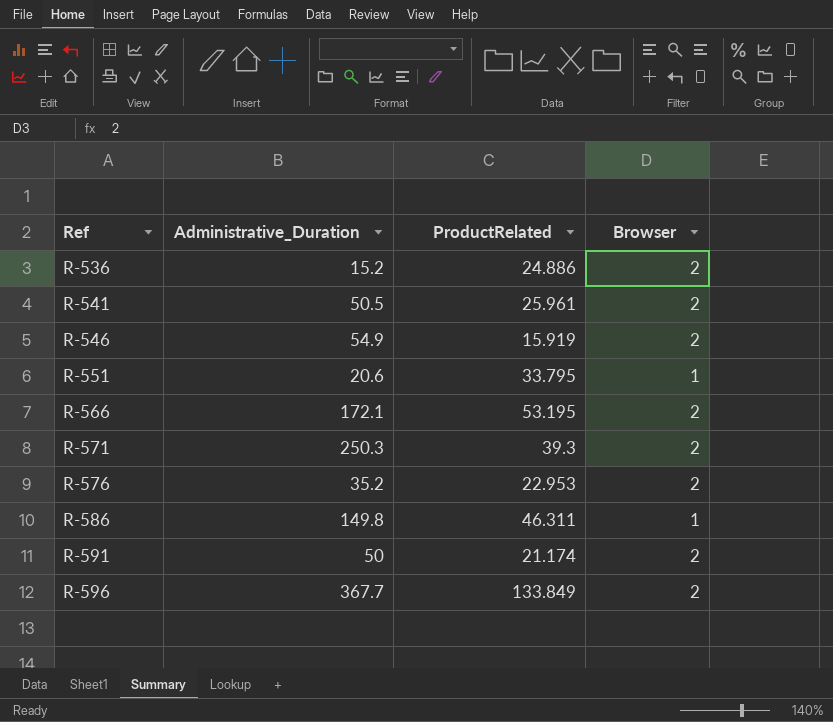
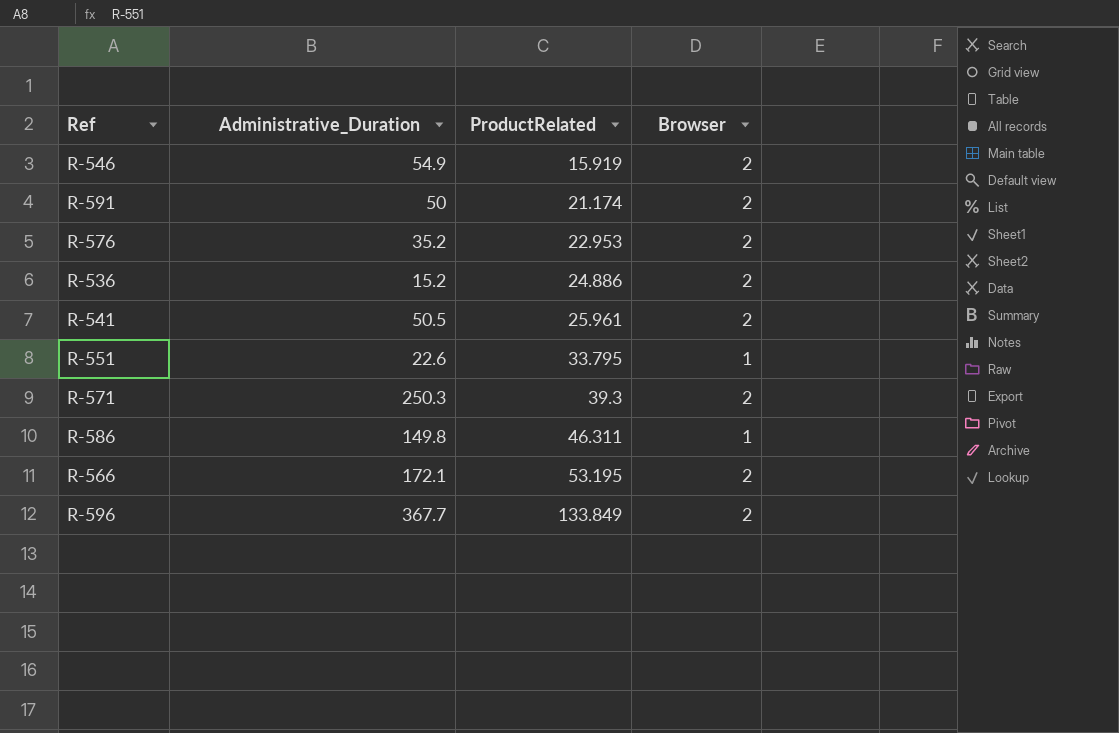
row order: Ref ascending -> ProductRelated ascending
R-551 | Administrative_Duration: 20.6 -> 22.6

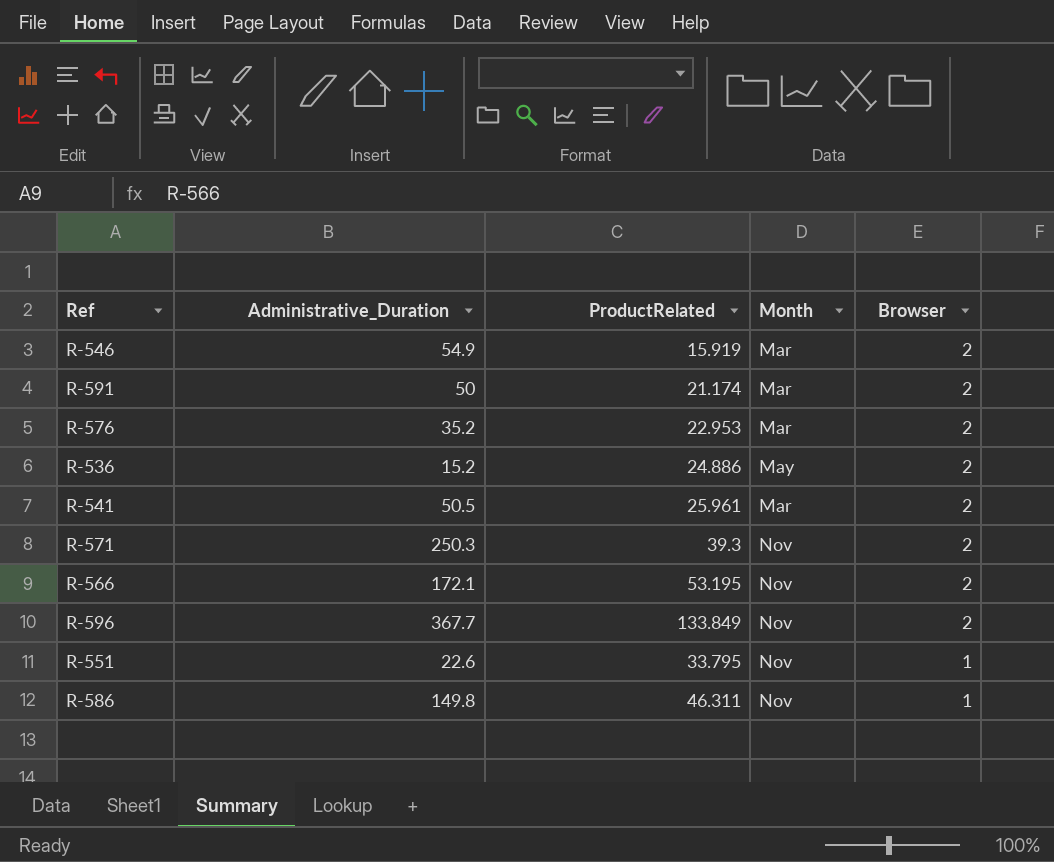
row order: ProductRelated ascending -> Browser descending
column Month | position: none -> 4

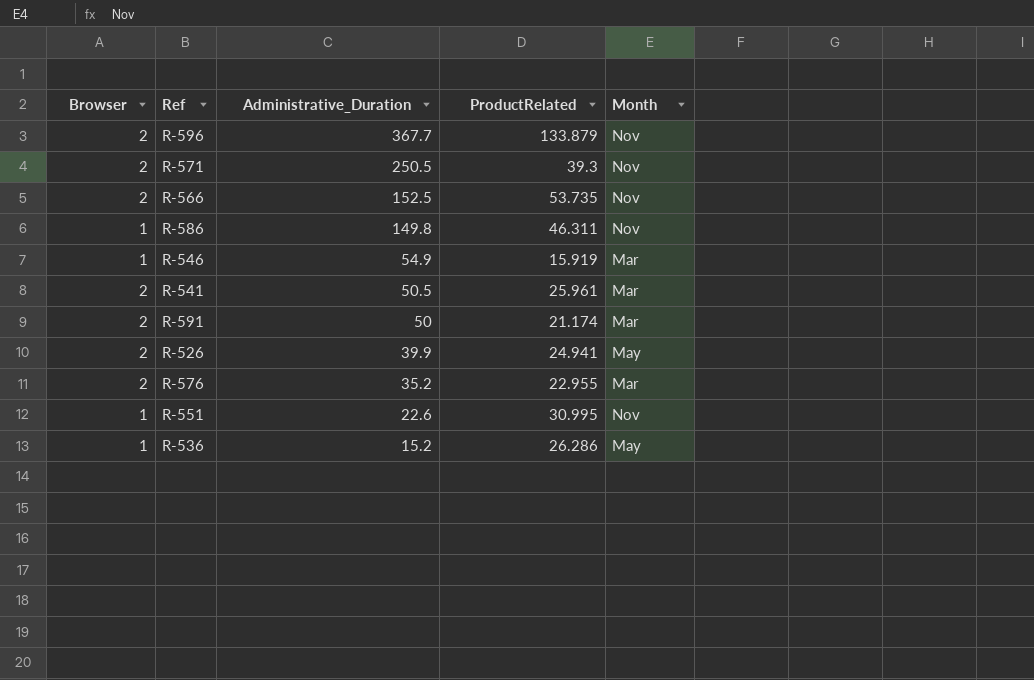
row order: Browser descending -> Administrative_Duration descending
column Browser | position: 5 -> 1
R-596 | ProductRelated: 133.849 -> 133.879
R-571 | Administrative_Duration: 250.3 -> 250.5
R-566 | Administrative_Duration: 172.1 -> 152.5
R-566 | ProductRelated: 53.195 -> 53.735
R-546 | Browser: 2 -> 1
row R-526: none -> 2 | 39.9 | 24.941 | May
R-576 | ProductRelated: 22.953 -> 22.955
R-551 | ProductRelated: 33.795 -> 30.995
R-536 | Browser: 2 -> 1
R-536 | ProductRelated: 24.886 -> 26.286

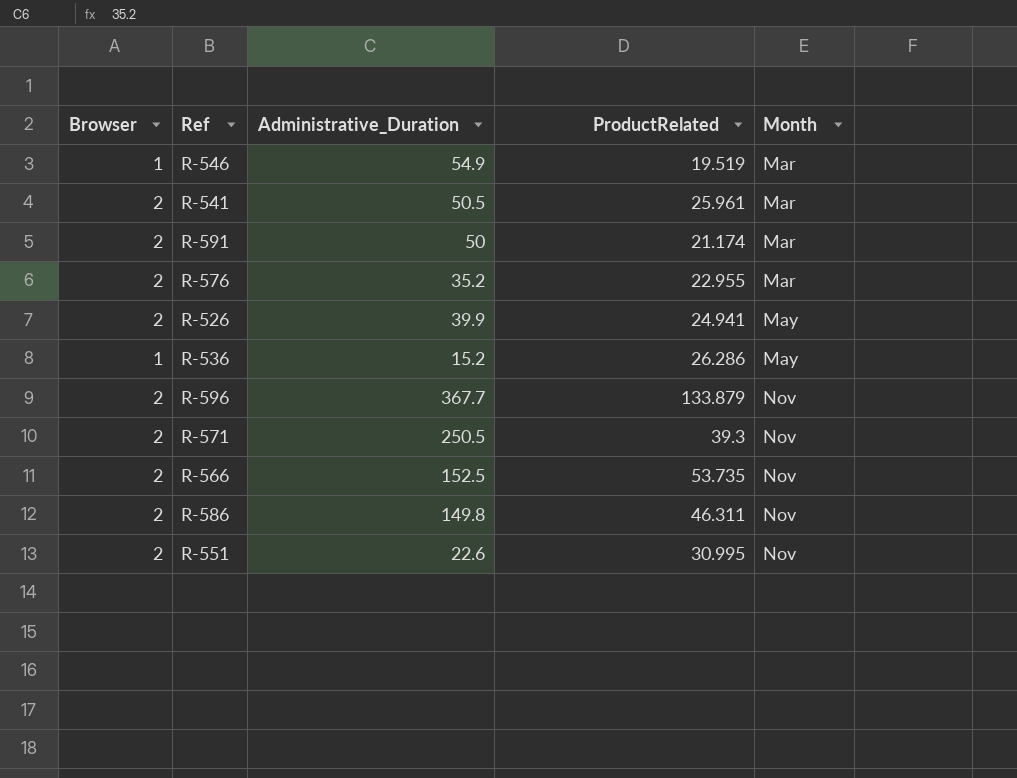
row order: Administrative_Duration descending -> Month ascending
R-546 | ProductRelated: 15.919 -> 19.519
R-586 | Browser: 1 -> 2
R-551 | Browser: 1 -> 2

